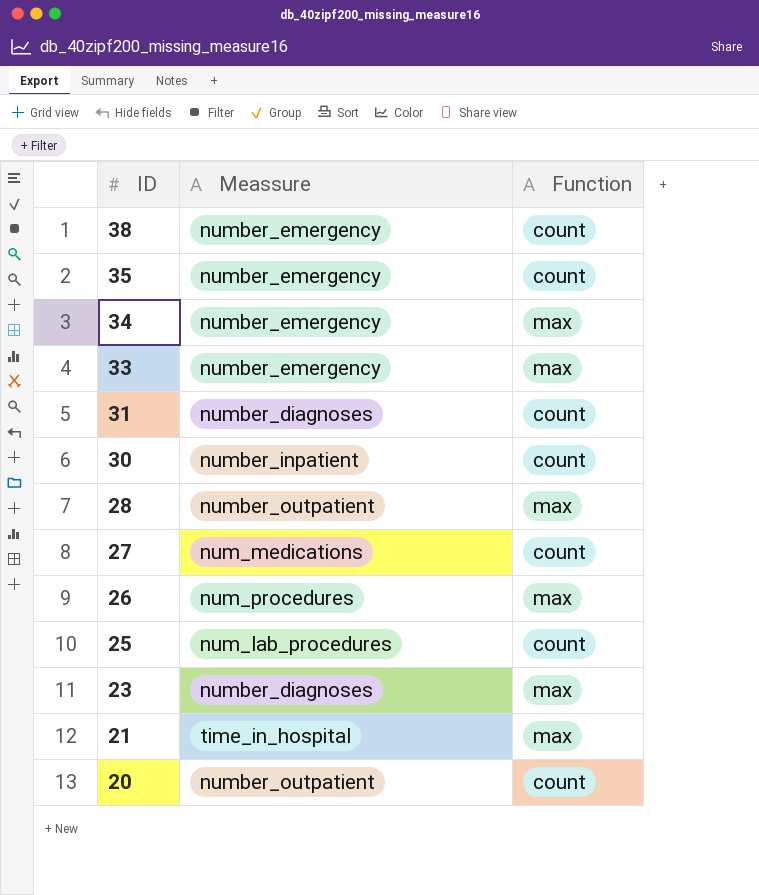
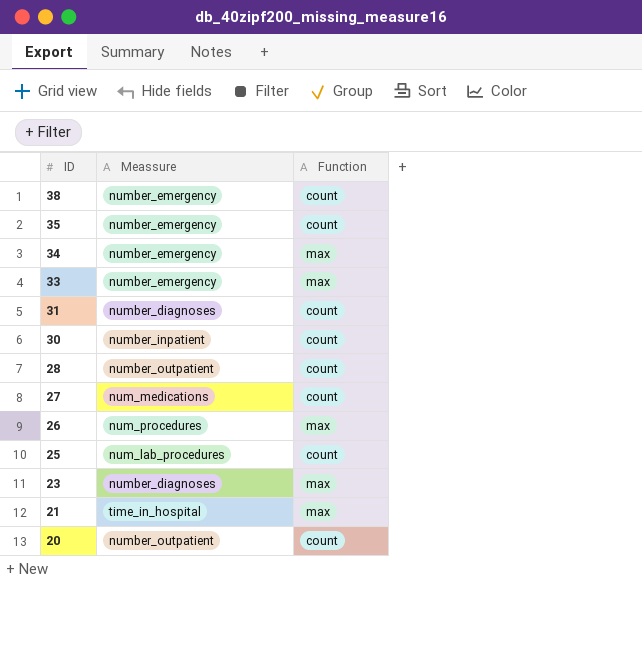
28 | Function: max -> count

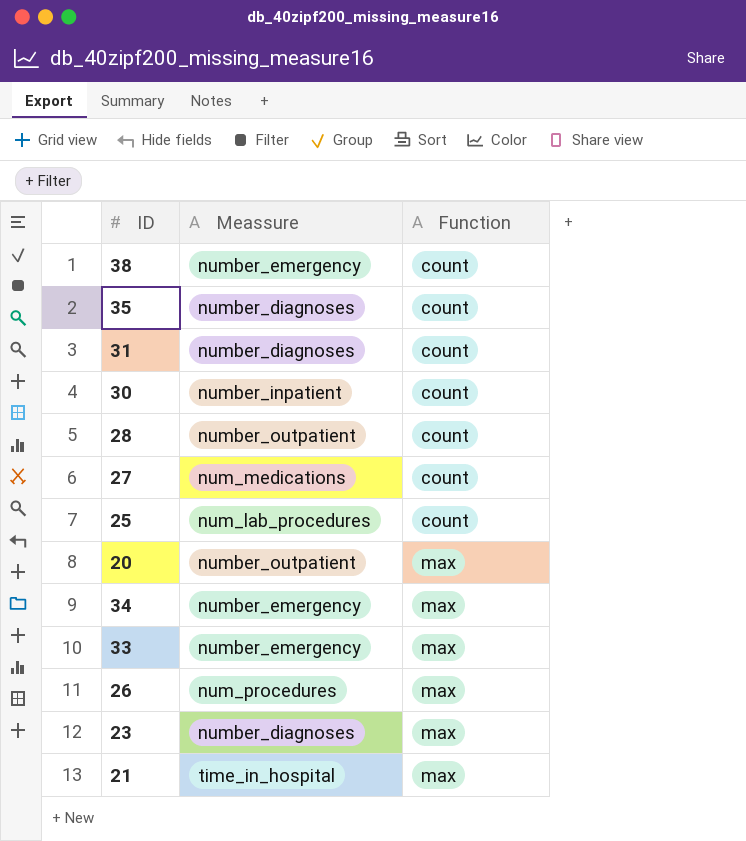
row order: ID descending -> Function ascending
35 | Meassure: number_emergency -> number_diagnoses
20 | Function: count -> max

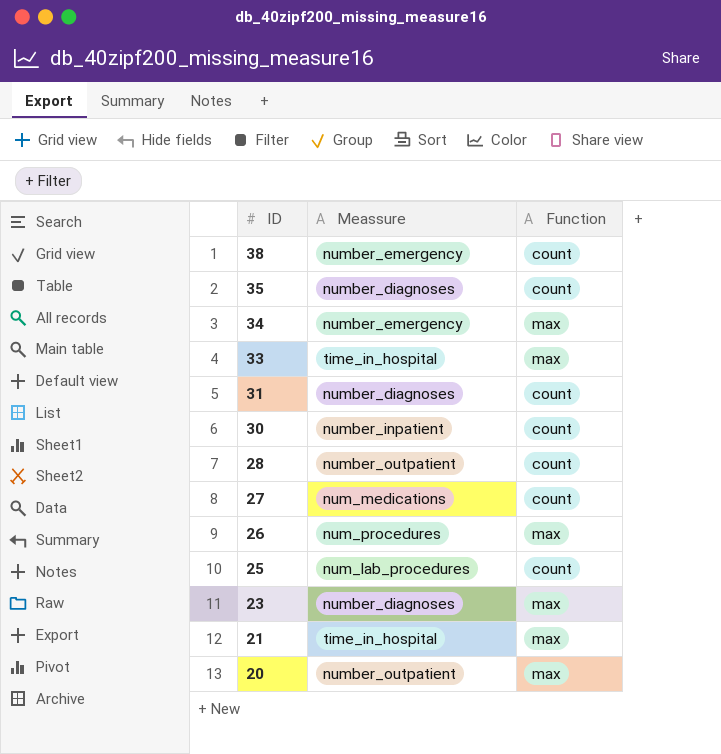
row order: Function ascending -> ID descending
33 | Meassure: number_emergency -> time_in_hospital

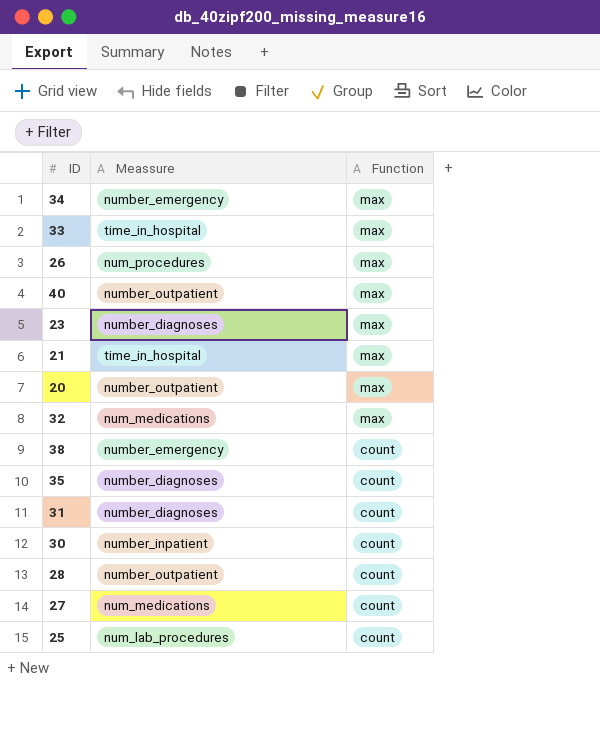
row order: ID descending -> Function descending
row 40: none -> number_outpatient | max
row 32: none -> num_medications | max

